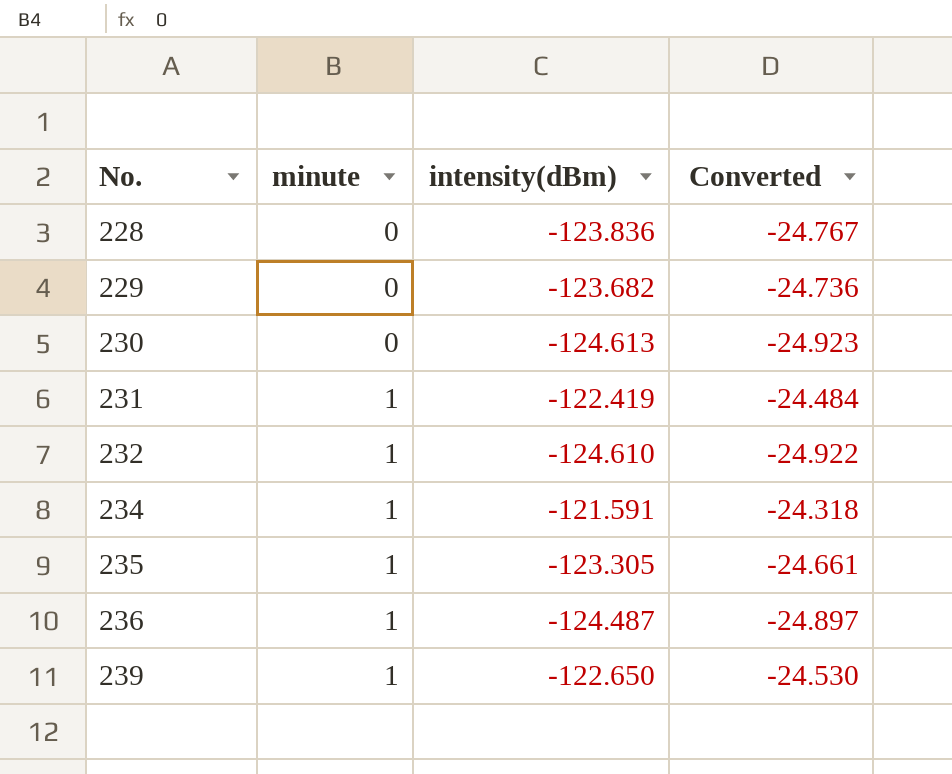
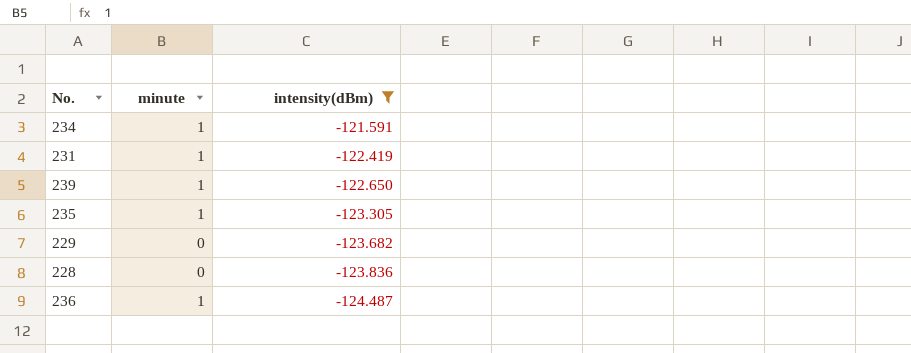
filter: none -> intensity(dBm) >= -124.487
row order: No. ascending -> intensity(dBm) descending
column Converted | formula: [intensity(dBm)] * 0.2 -> none

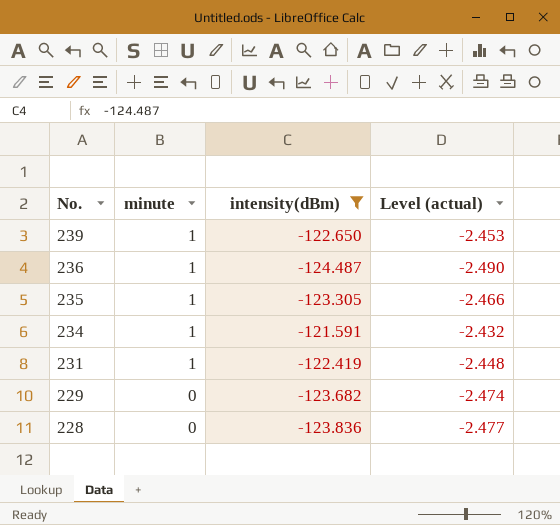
row order: intensity(dBm) descending -> No. descending
column Level (actual) | formula: none -> [intensity(dBm)] * 0.02

